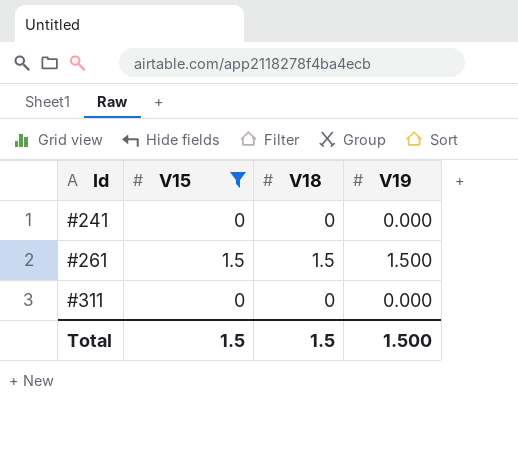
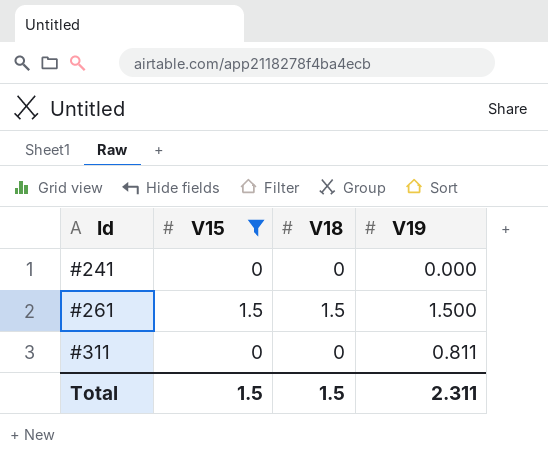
#311 | V19: 0.000 -> 0.811
Total | V19: 1.500 -> 2.311

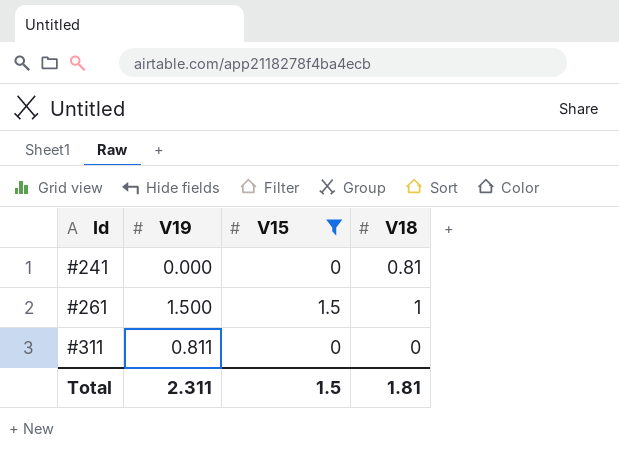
column V19 | position: 4 -> 2
#241 | V18: 0 -> 0.81
#261 | V18: 1.5 -> 1
Total | V18: 1.5 -> 1.81

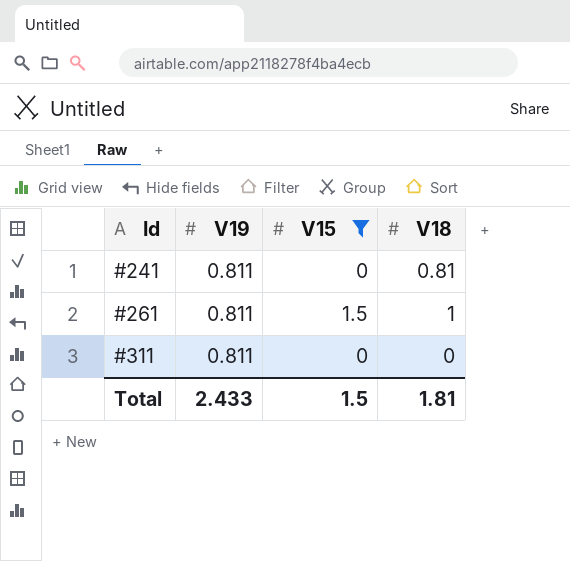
#241 | V19: 0.000 -> 0.811
#261 | V19: 1.500 -> 0.811
Total | V19: 2.311 -> 2.433

